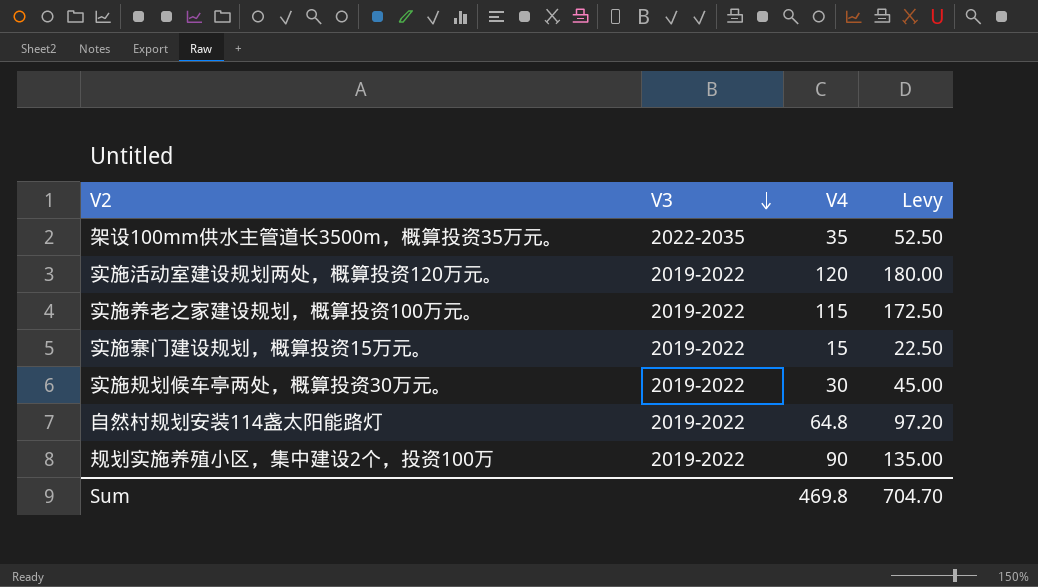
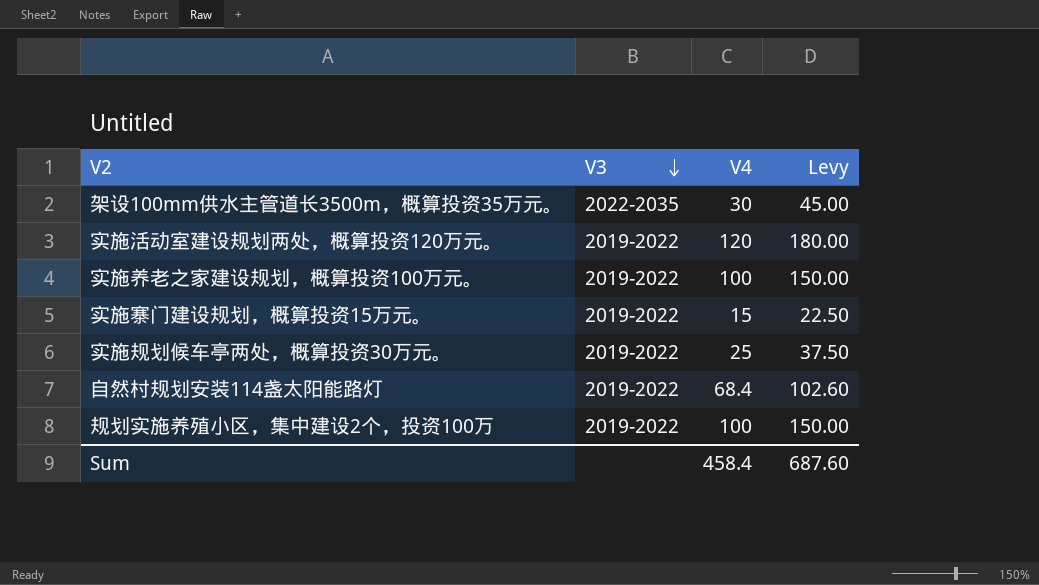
架设100mm供水主管道长3500m，概算投资35万元。 | V4: 35 -> 30
架设100mm供水主管道长3500m，概算投资35万元。 | Levy: 52.50 -> 45.00
实施养老之家建设规划，概算投资100万元。 | V4: 115 -> 100
实施养老之家建设规划，概算投资100万元。 | Levy: 172.50 -> 150.00
实施规划候车亭两处，概算投资30万元。 | V4: 30 -> 25
实施规划候车亭两处，概算投资30万元。 | Levy: 45.00 -> 37.50
自然村规划安装114盏太阳能路灯 | V4: 64.8 -> 68.4
自然村规划安装114盏太阳能路灯 | Levy: 97.20 -> 102.60
规划实施养殖小区，集中建设2个，投资100万 | V4: 90 -> 100
规划实施养殖小区，集中建设2个，投资100万 | Levy: 135.00 -> 150.00
Sum | V4: 469.8 -> 458.4
Sum | Levy: 704.70 -> 687.60

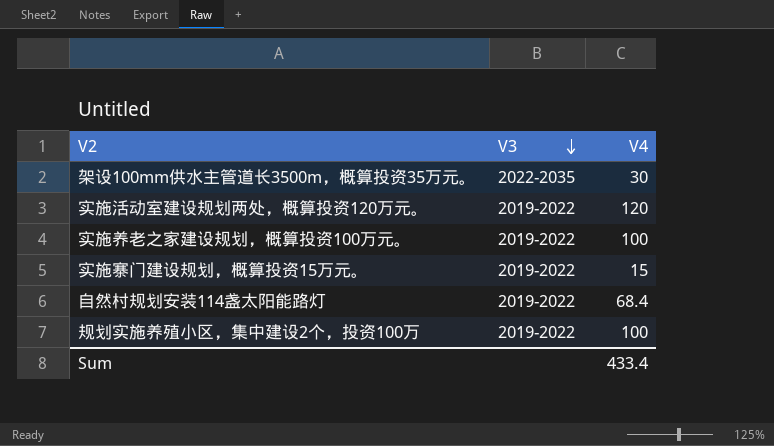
column Levy | formula: [V4] * 1.5 -> none
row 实施规划候车亭两处，概算投资30万元。: 2019-2022 | 25 | 37.50 -> none
Sum | V4: 458.4 -> 433.4

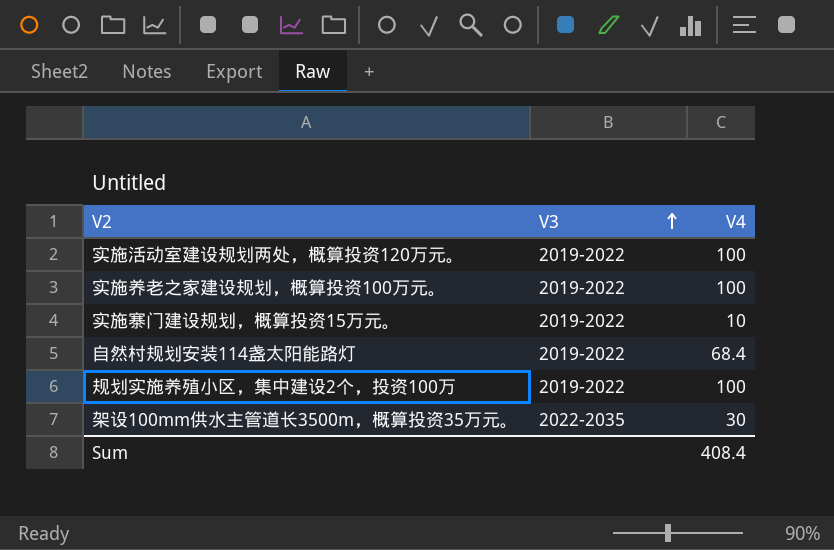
row order: V3 descending -> V3 ascending
实施活动室建设规划两处，概算投资120万元。 | V4: 120 -> 100
实施寨门建设规划，概算投资15万元。 | V4: 15 -> 10
Sum | V4: 433.4 -> 408.4

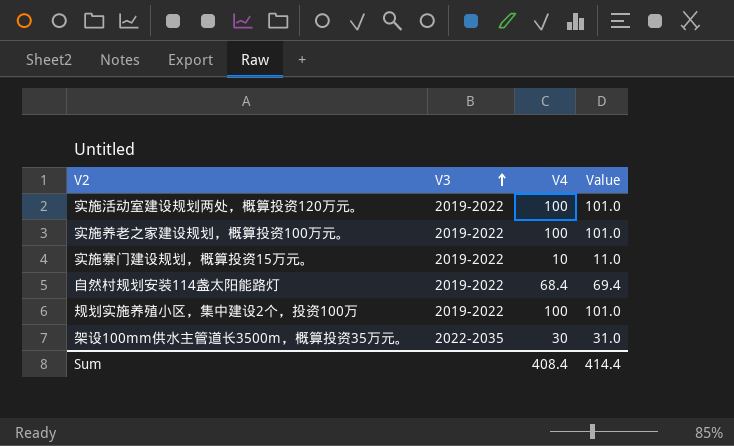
column Value | formula: none -> [V4] + 1

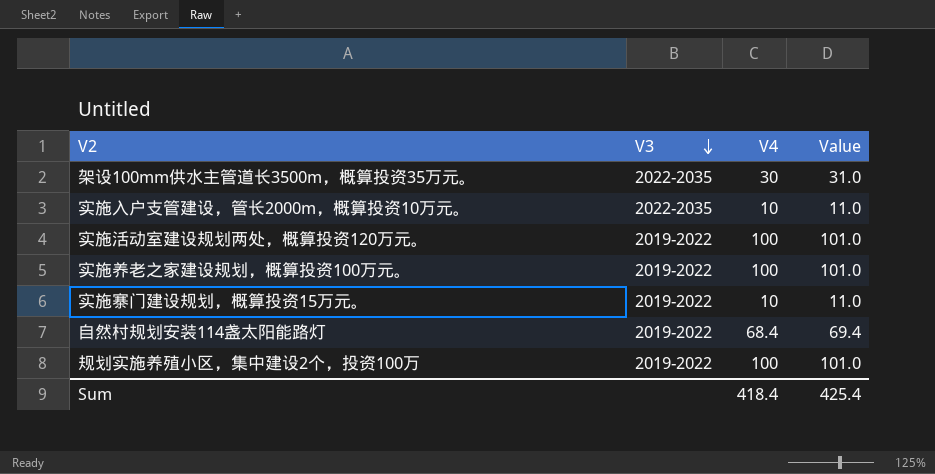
row order: V3 ascending -> V3 descending
row 实施入户支管建设，管长2000m，概算投资10万元。: none -> 2022-2035 | 10 | 11.0
Sum | V4: 408.4 -> 418.4
Sum | Value: 414.4 -> 425.4

